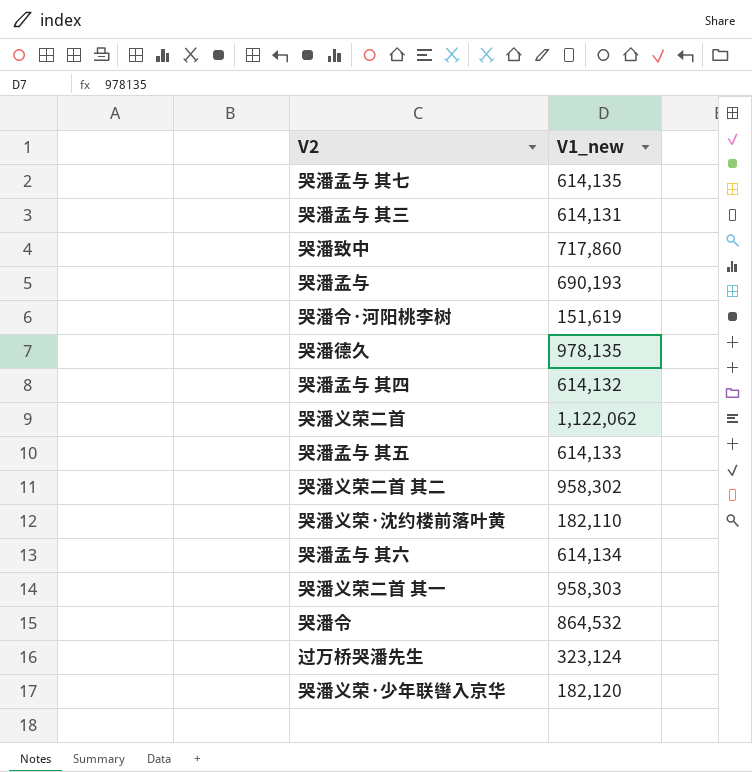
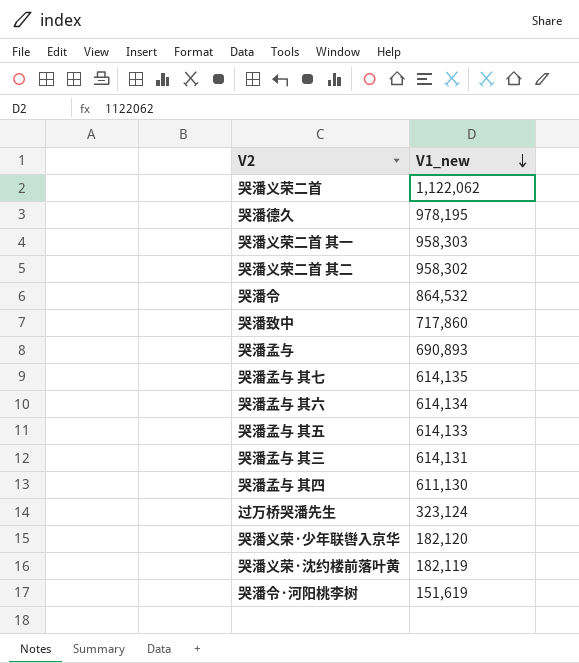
row order: none -> V1_new descending
哭潘德久 | V1_new: 978,135 -> 978,195
哭潘孟与 | V1_new: 690,193 -> 690,893
哭潘孟与 其四 | V1_new: 614,132 -> 611,130
哭潘义荣·沈约楼前落叶黄 | V1_new: 182,110 -> 182,119

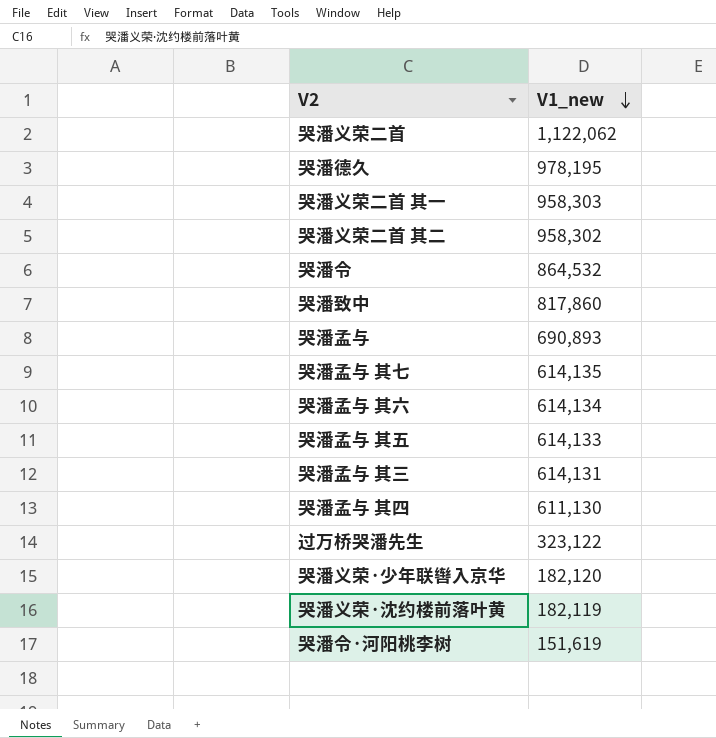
哭潘致中 | V1_new: 717,860 -> 817,860
过万桥哭潘先生 | V1_new: 323,124 -> 323,122

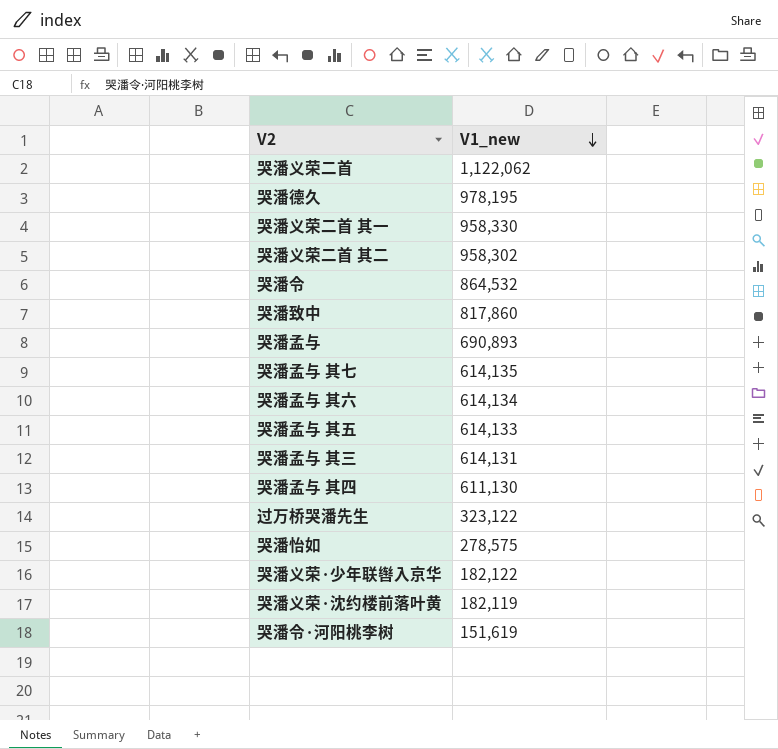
哭潘义荣二首 其一 | V1_new: 958,303 -> 958,330
row 哭潘怡如: none -> 278,575
哭潘义荣·少年联辔入京华 | V1_new: 182,120 -> 182,122

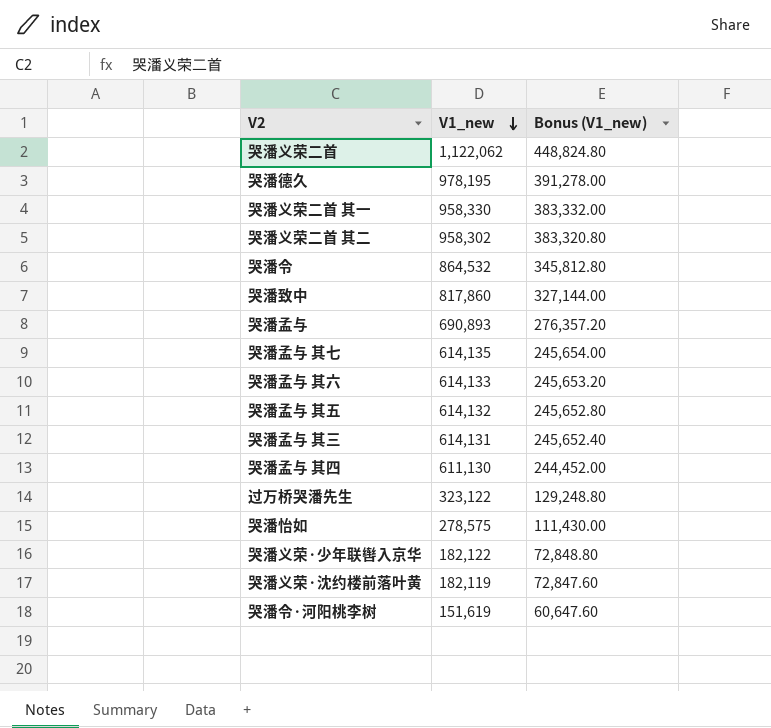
column Bonus (V1_new) | formula: none -> [V1_new] * 0.4
哭潘孟与 其六 | V1_new: 614,134 -> 614,133
哭潘孟与 其五 | V1_new: 614,133 -> 614,132

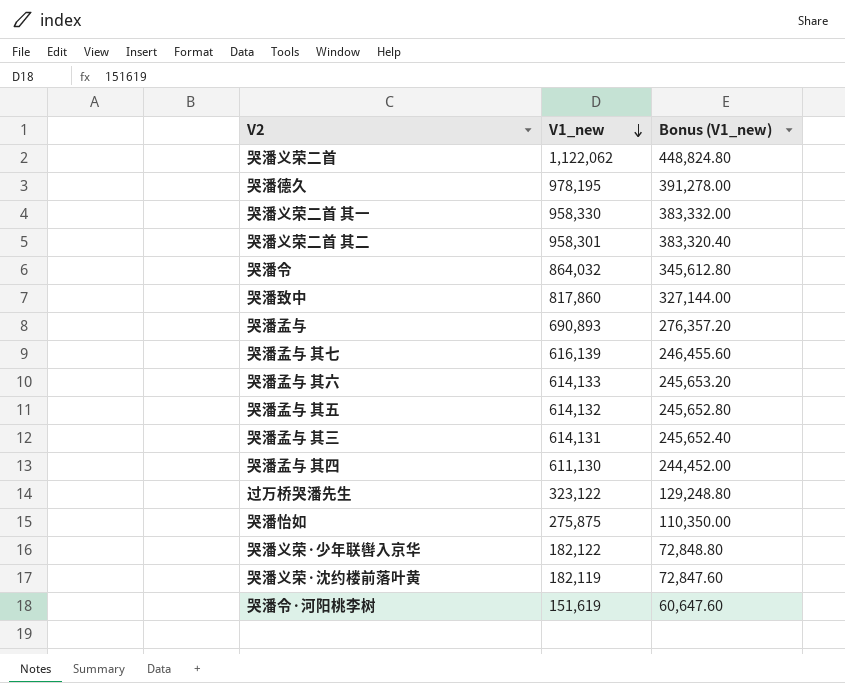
哭潘义荣二首 其二 | V1_new: 958,302 -> 958,301
哭潘义荣二首 其二 | Bonus (V1_new): 383,320.80 -> 383,320.40
哭潘令 | V1_new: 864,532 -> 864,032
哭潘令 | Bonus (V1_new): 345,812.80 -> 345,612.80
哭潘孟与 其七 | V1_new: 614,135 -> 616,139
哭潘孟与 其七 | Bonus (V1_new): 245,654.00 -> 246,455.60
哭潘怡如 | V1_new: 278,575 -> 275,875
哭潘怡如 | Bonus (V1_new): 111,430.00 -> 110,350.00

